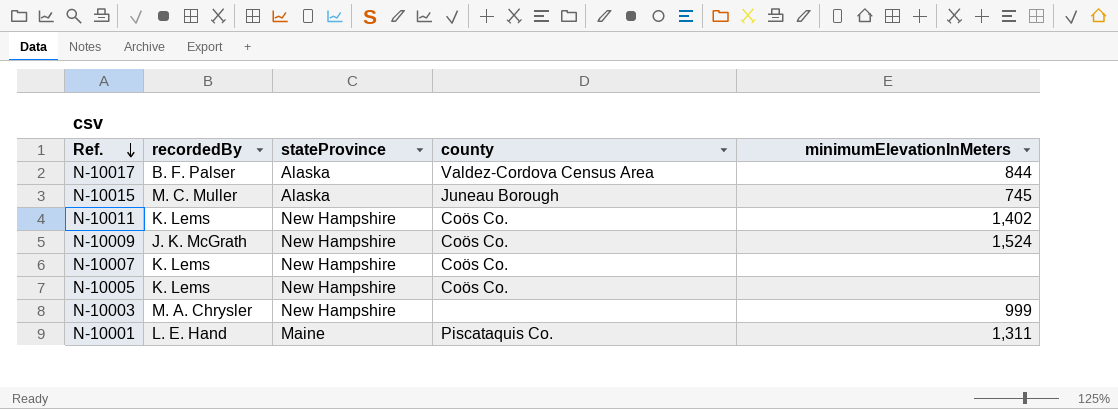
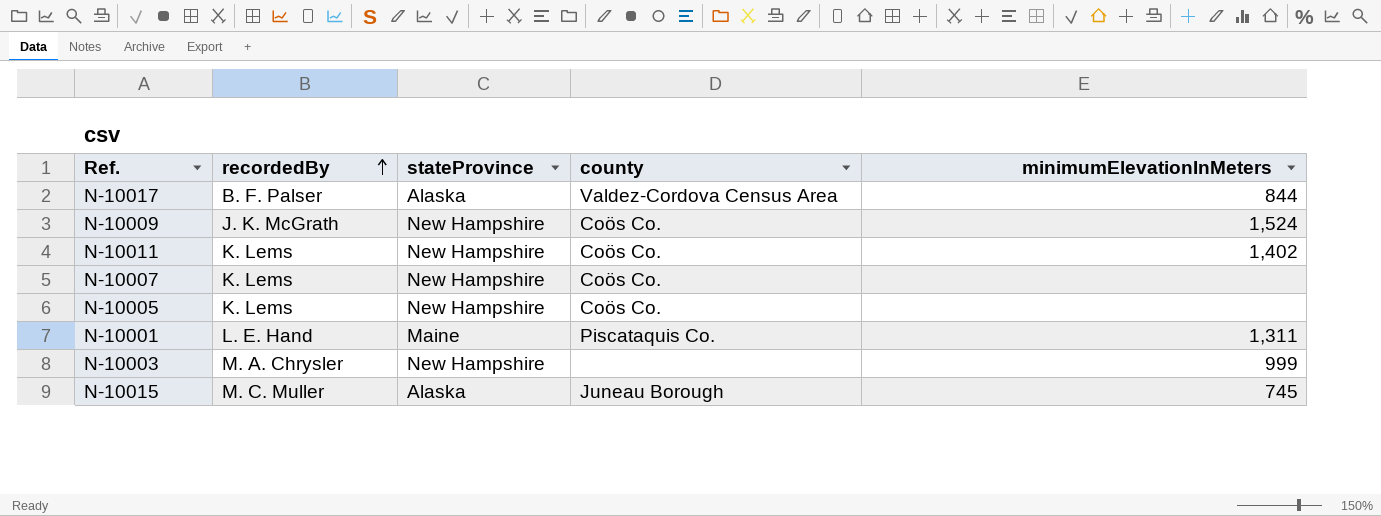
row order: Ref. descending -> recordedBy ascending

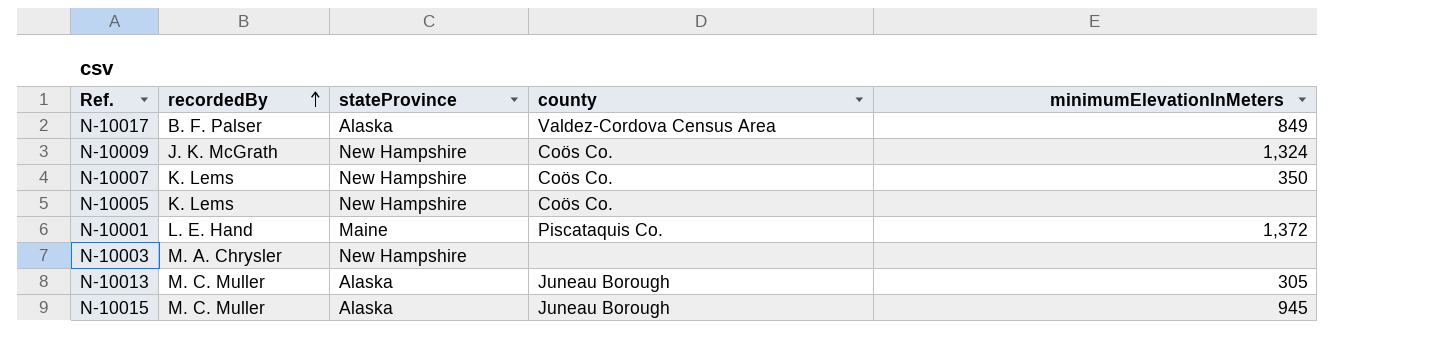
row N-10011: K. Lems | New Hampshire | Coös Co. | 1,402 -> none
N-10017 | minimumElevationInMeters: 844 -> 849
N-10009 | minimumElevationInMeters: 1,524 -> 1,324
N-10007 | minimumElevationInMeters: none -> 350
N-10001 | minimumElevationInMeters: 1,311 -> 1,372
N-10003 | minimumElevationInMeters: 999 -> none
row N-10013: none -> M. C. Muller | Alaska | Juneau Borough | 305
N-10015 | minimumElevationInMeters: 745 -> 945

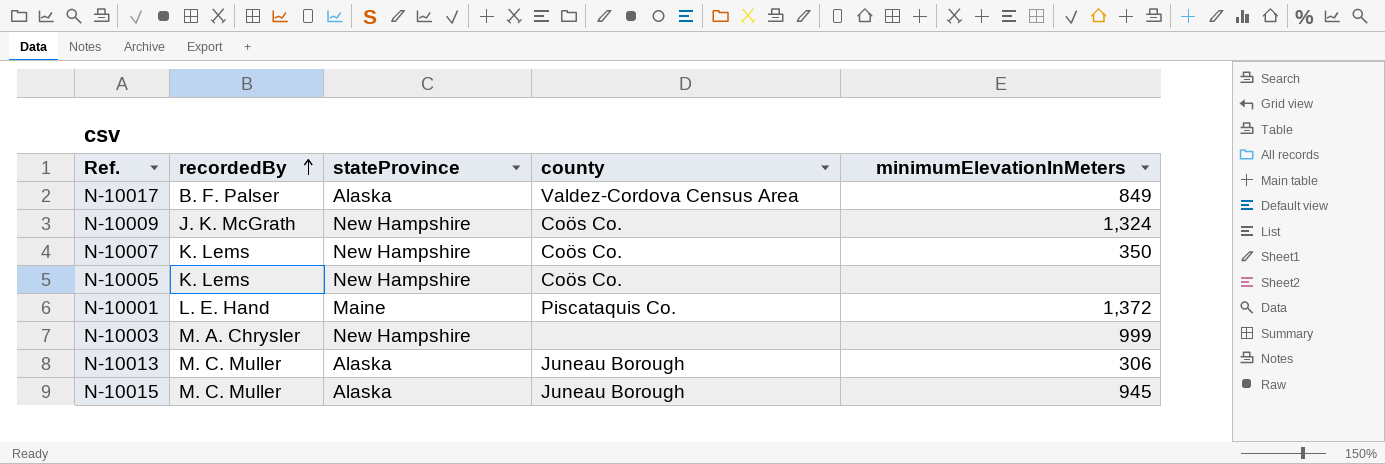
N-10003 | minimumElevationInMeters: none -> 999
N-10013 | minimumElevationInMeters: 305 -> 306

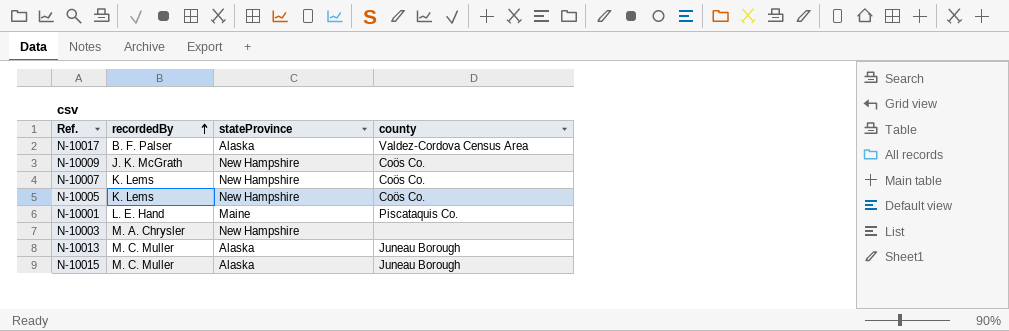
column minimumElevationInMeters | position: 5 -> none

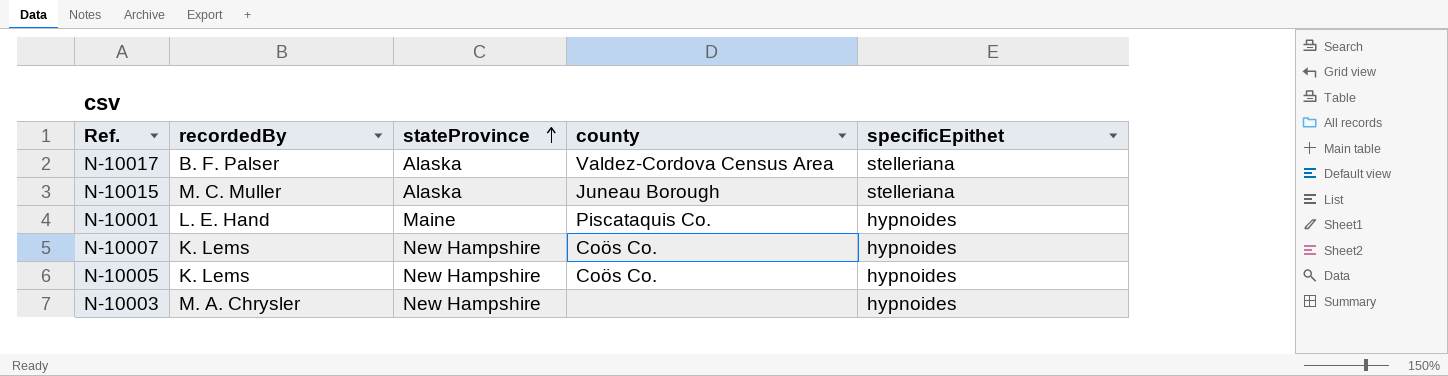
row order: recordedBy ascending -> stateProvince ascending
column specificEpithet | position: none -> 5
row N-10009: J. K. McGrath | New Hampshire | Coös Co. -> none
row N-10013: M. C. Muller | Alaska | Juneau Borough -> none

